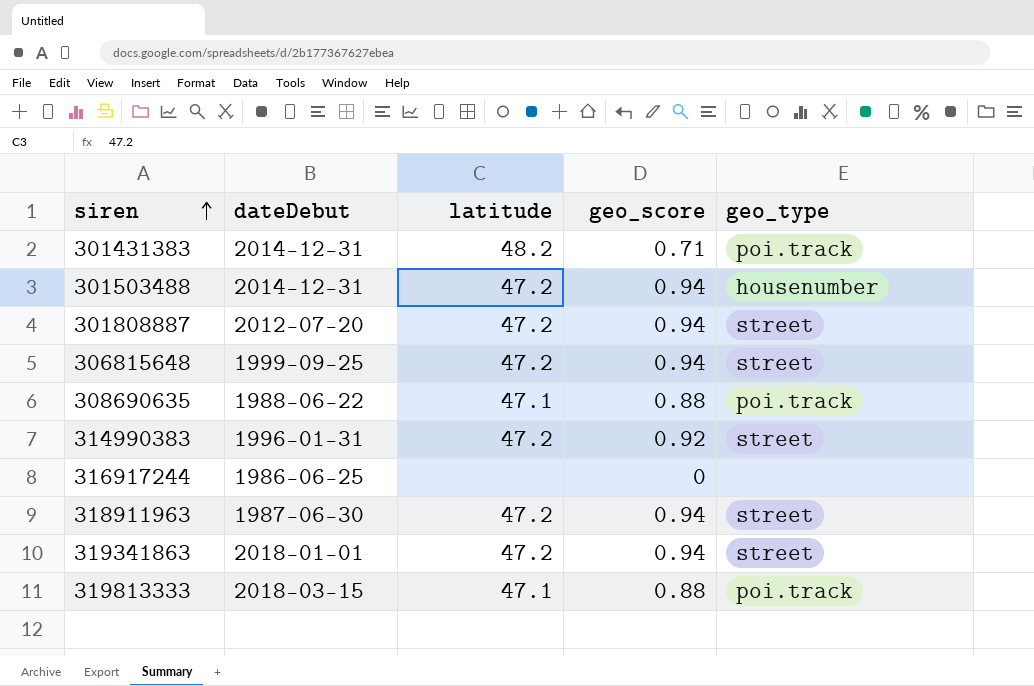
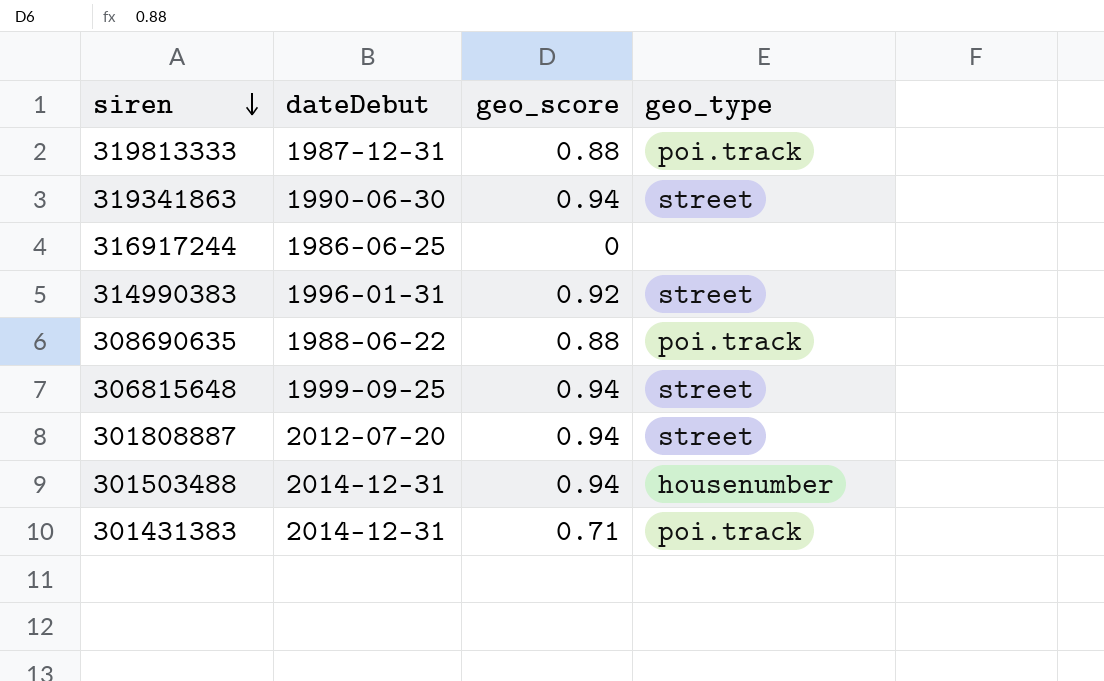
row order: siren ascending -> siren descending
column latitude | position: 3 -> none
row 318911963: 1987-06-30 | 47.2 | 0.94 | street -> none
319813333 | dateDebut: 2018-03-15 -> 1987-12-31
319341863 | dateDebut: 2018-01-01 -> 1990-06-30

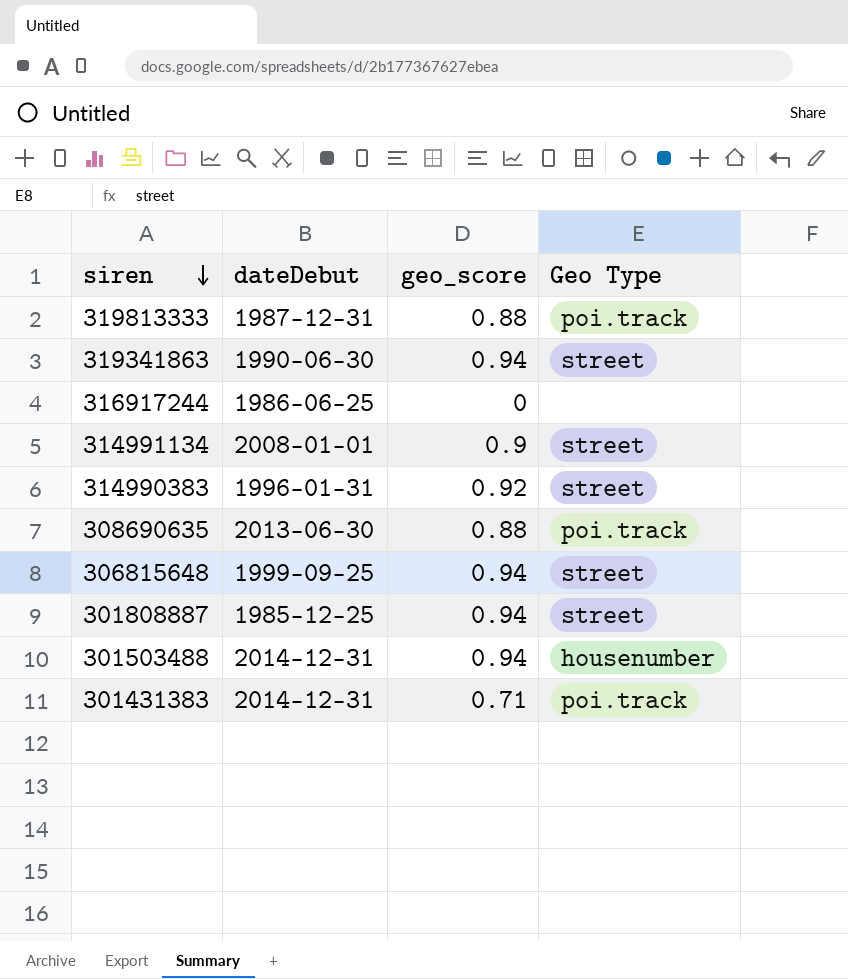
column name: geo_type -> Geo Type
row 314991134: none -> 2008-01-01 | 0.9 | street
308690635 | dateDebut: 1988-06-22 -> 2013-06-30
301808887 | dateDebut: 2012-07-20 -> 1985-12-25

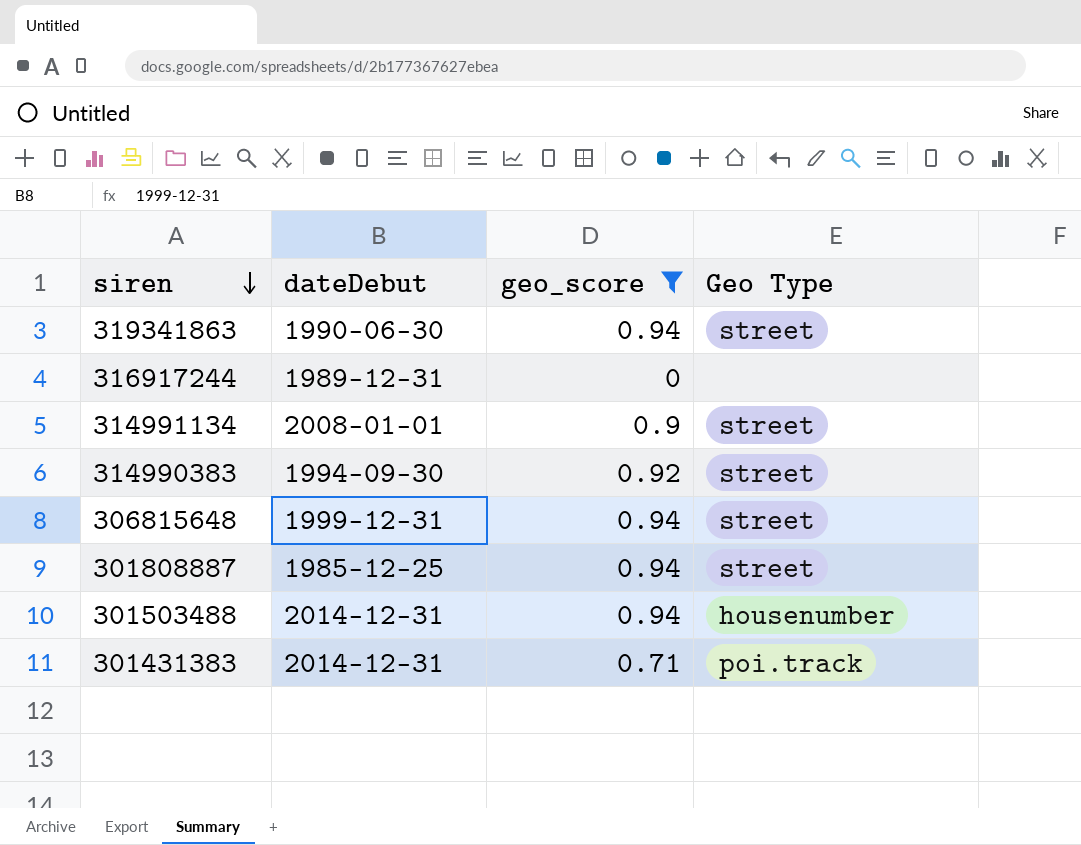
filter: none -> geo_score != 0.88
316917244 | dateDebut: 1986-06-25 -> 1989-12-31
314990383 | dateDebut: 1996-01-31 -> 1994-09-30
306815648 | dateDebut: 1999-09-25 -> 1999-12-31

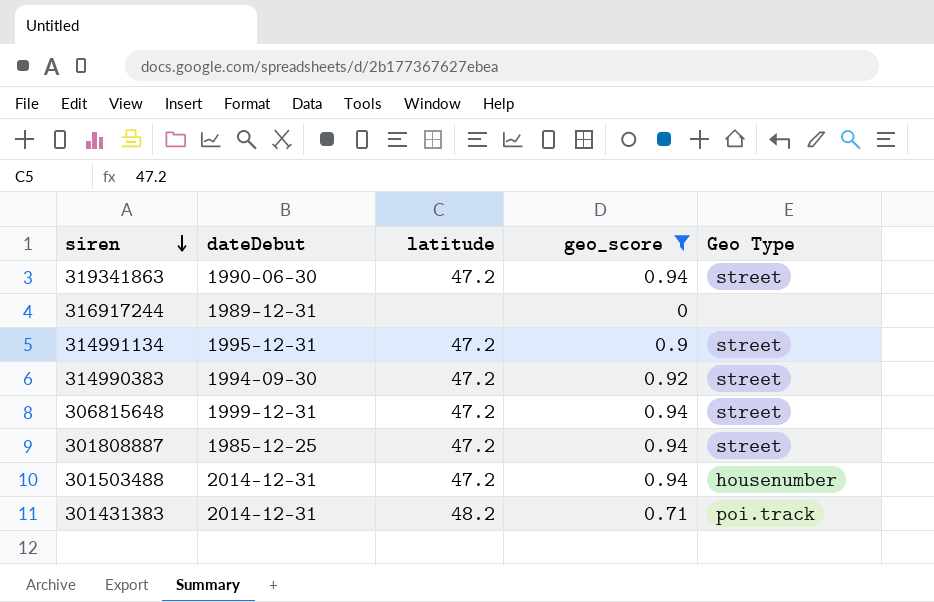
column latitude | position: none -> 3
314991134 | dateDebut: 2008-01-01 -> 1995-12-31

